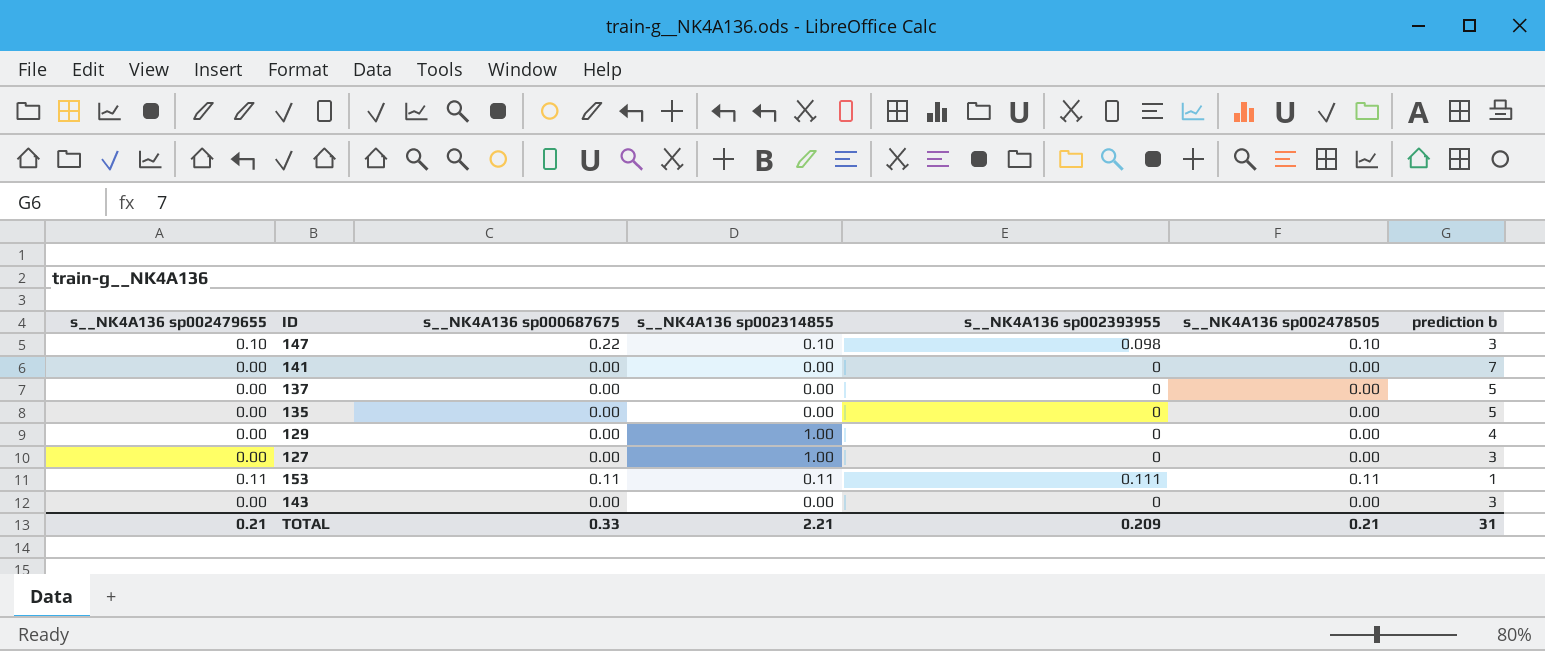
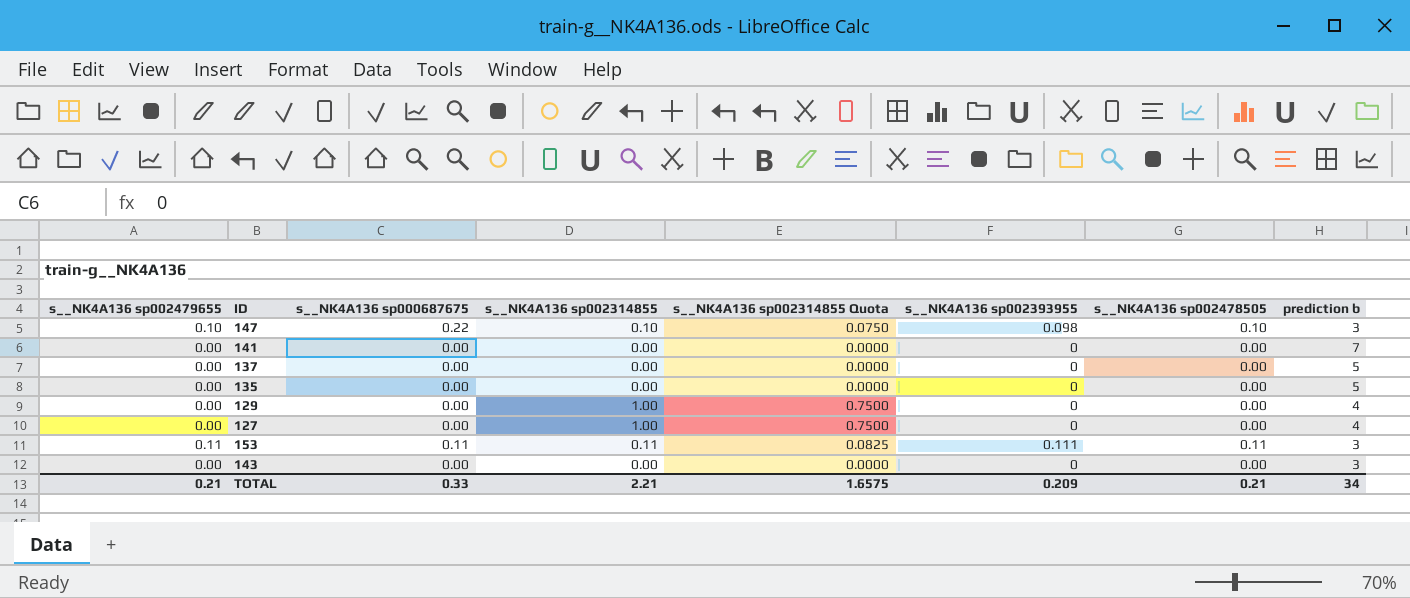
column s__NK4A136 sp002314855 Quota | formula: none -> [s__NK4A136 sp002314855] * 0.75
127 | prediction b: 3 -> 4
153 | prediction b: 1 -> 3
TOTAL | prediction b: 31 -> 34

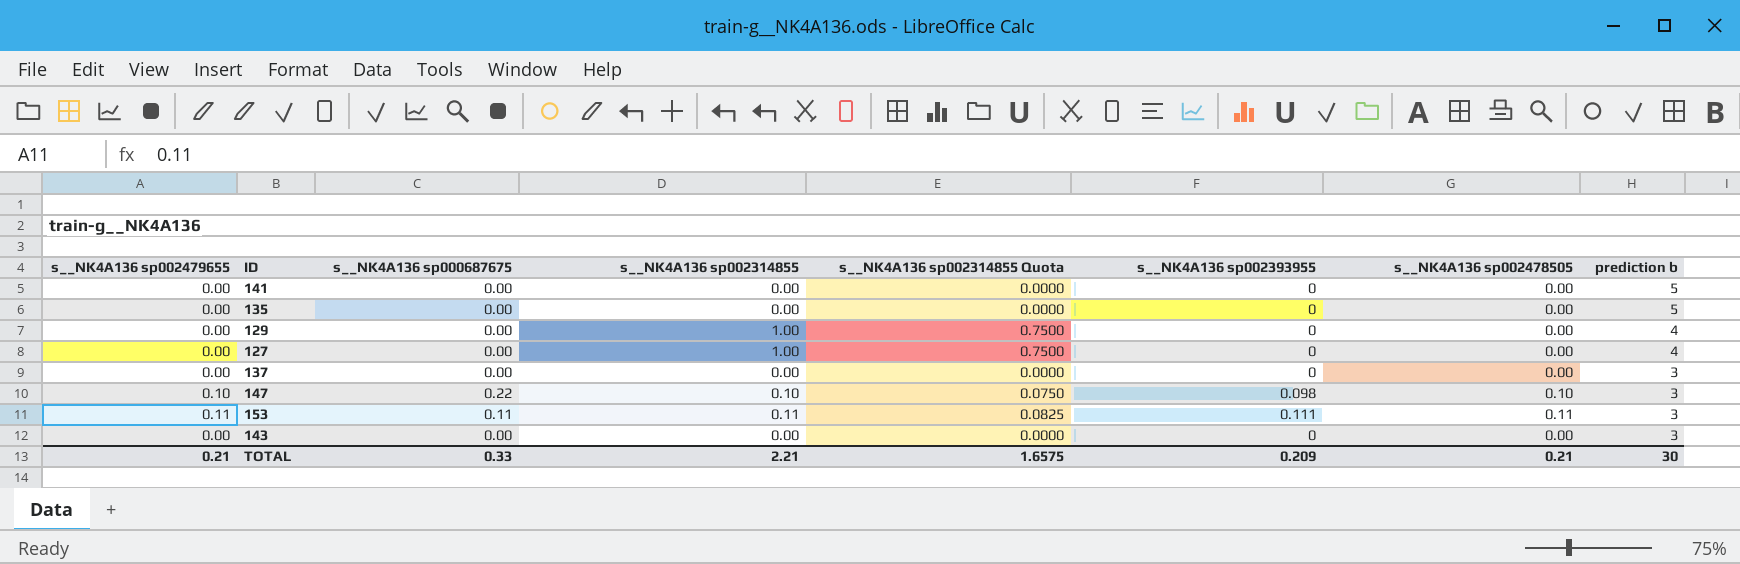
row order: none -> prediction b descending
141 | prediction b: 7 -> 5
137 | prediction b: 5 -> 3
TOTAL | prediction b: 34 -> 30

